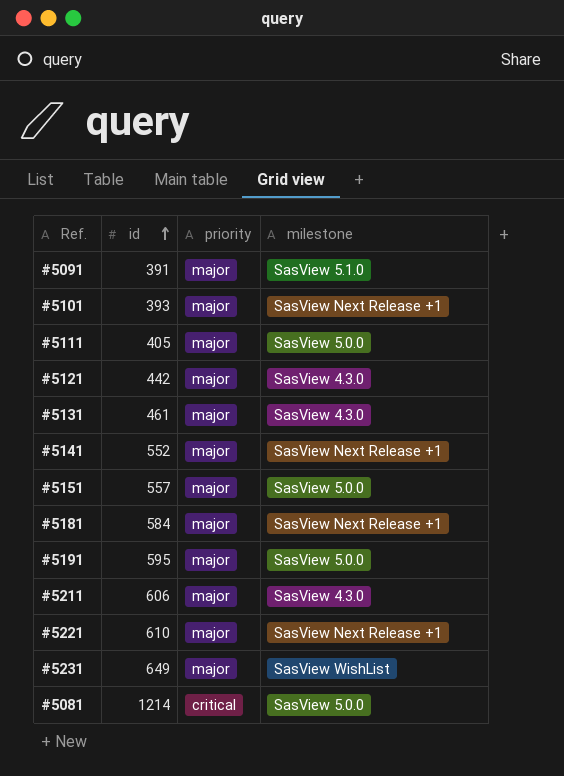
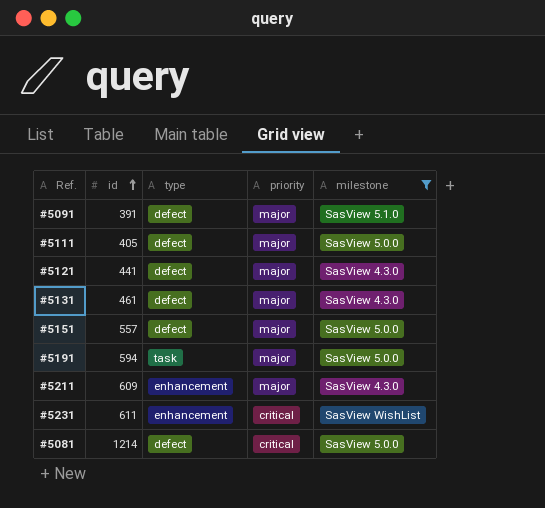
filter: none -> milestone != SasView Next Release +1
column type | position: none -> 3
#5121 | id: 442 -> 441
#5191 | id: 595 -> 594
#5211 | id: 606 -> 609
#5231 | id: 649 -> 611
#5231 | priority: major -> critical

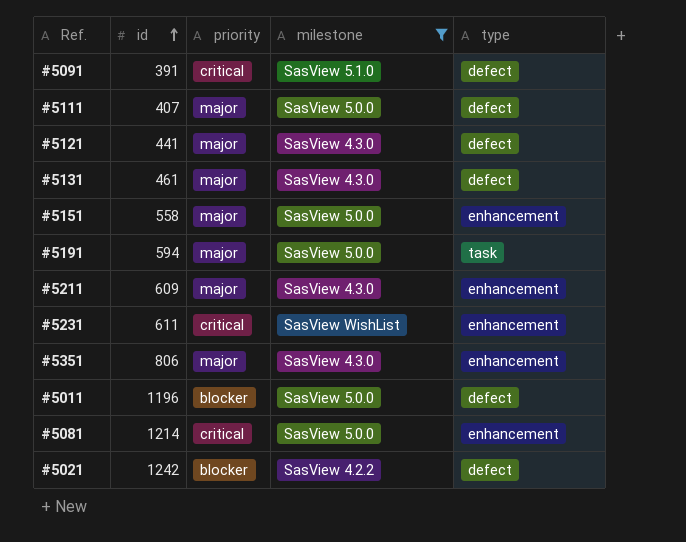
column type | position: 3 -> 5
#5091 | priority: major -> critical
#5111 | id: 405 -> 407
#5151 | id: 557 -> 558
#5151 | type: defect -> enhancement
row #5351: none -> 806 | major | SasView 4.3.0 | enhancement
row #5011: none -> 1196 | blocker | SasView 5.0.0 | defect
#5081 | type: defect -> enhancement
row #5021: none -> 1242 | blocker | SasView 4.2.2 | defect

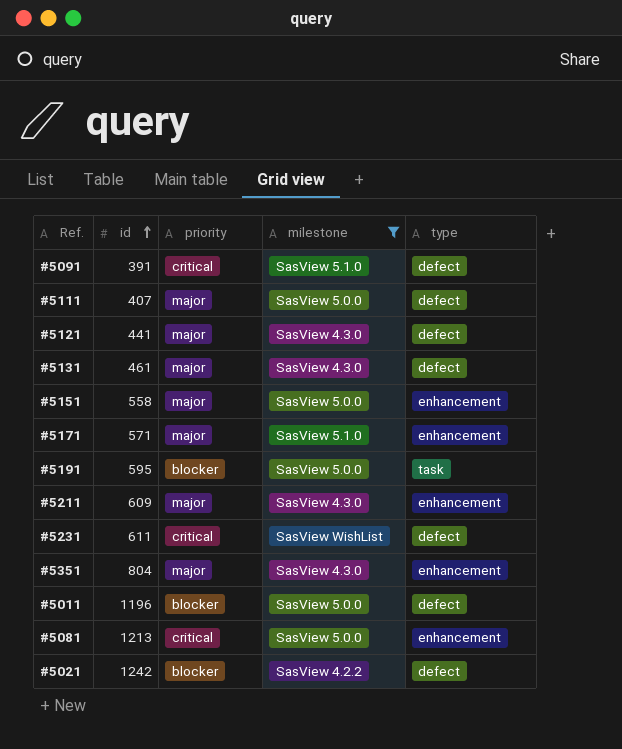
row #5171: none -> 571 | major | SasView 5.1.0 | enhancement
#5191 | id: 594 -> 595
#5191 | priority: major -> blocker
#5231 | type: enhancement -> defect
#5351 | id: 806 -> 804
#5081 | id: 1214 -> 1213

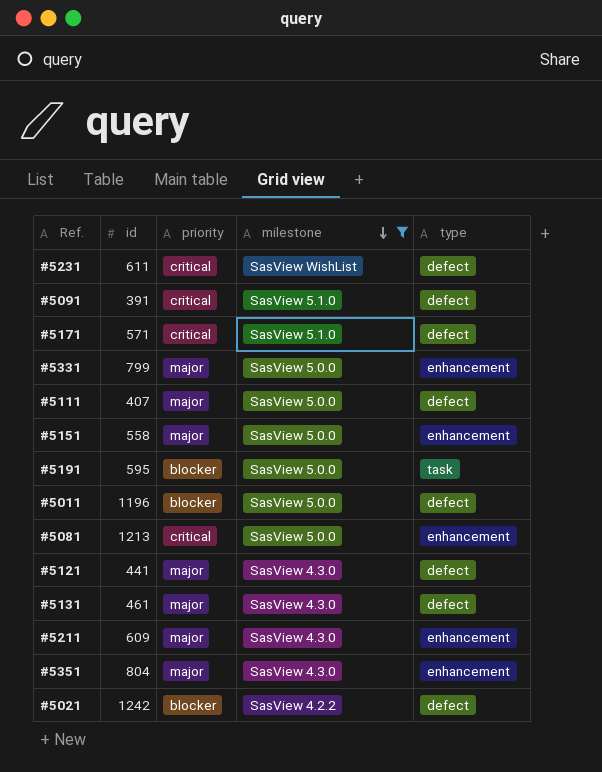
row order: id ascending -> milestone descending
#5171 | priority: major -> critical
#5171 | type: enhancement -> defect
row #5331: none -> 799 | major | SasView 5.0.0 | enhancement

